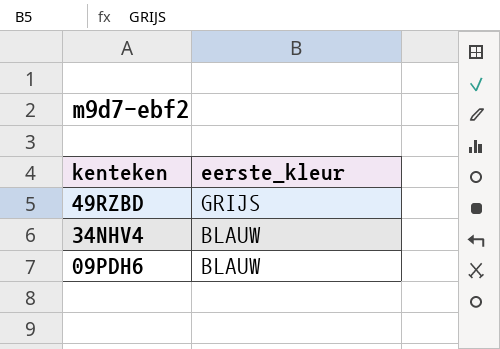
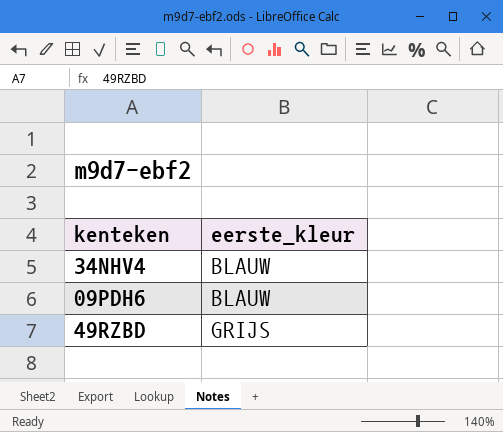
row order: kenteken descending -> eerste_kleur ascending

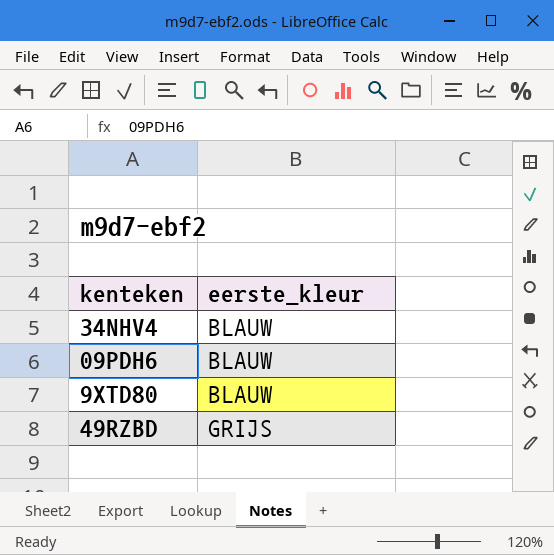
row 9XTD80: none -> BLAUW

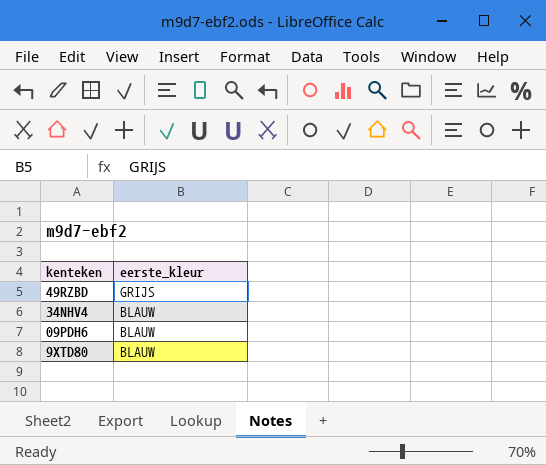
row order: eerste_kleur ascending -> eerste_kleur descending

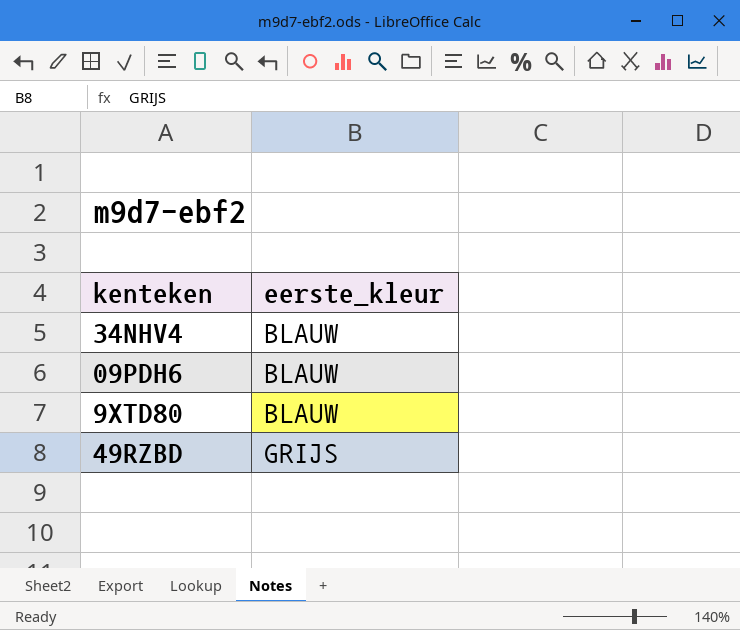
row order: eerste_kleur descending -> eerste_kleur ascending

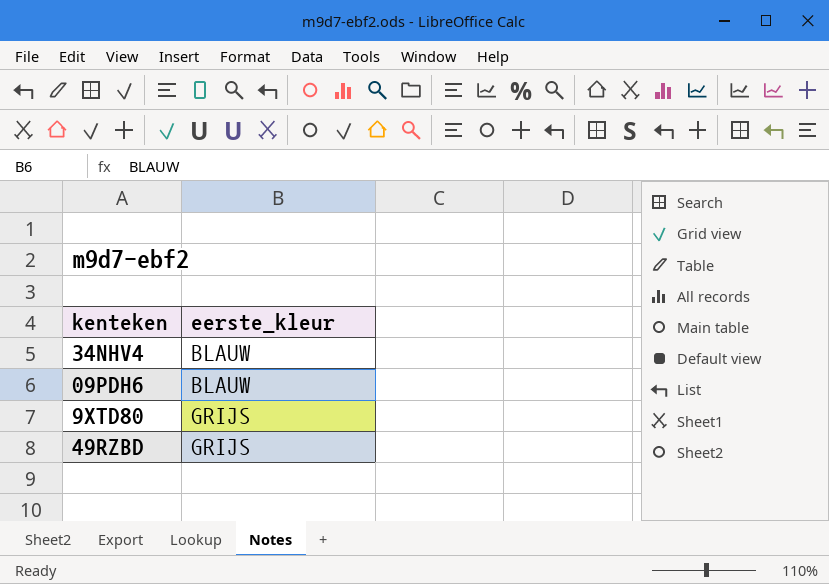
9XTD80 | eerste_kleur: BLAUW -> GRIJS

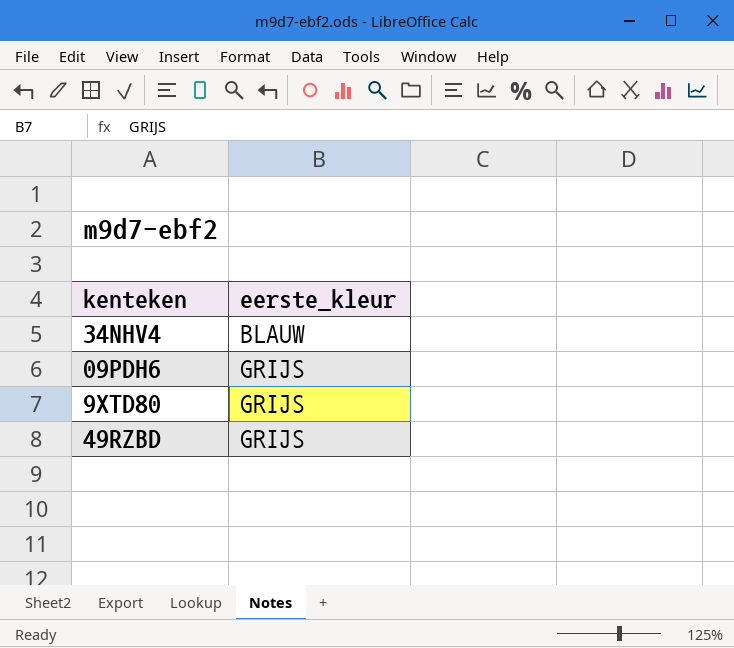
09PDH6 | eerste_kleur: BLAUW -> GRIJS

